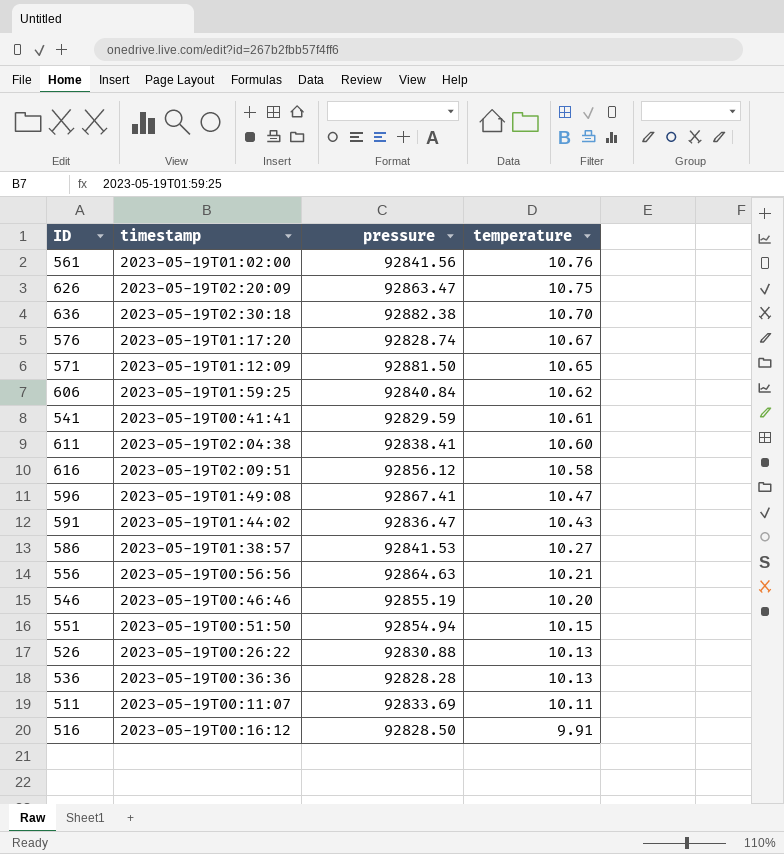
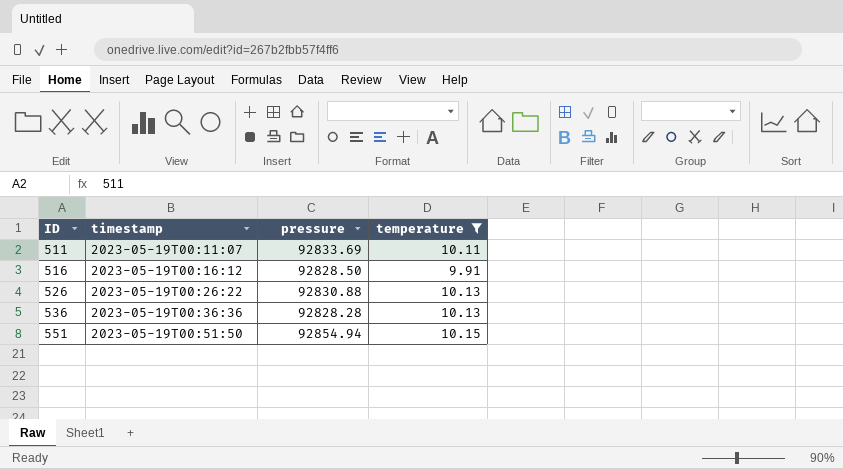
filter: none -> temperature <= 10.15
row order: temperature descending -> ID ascending

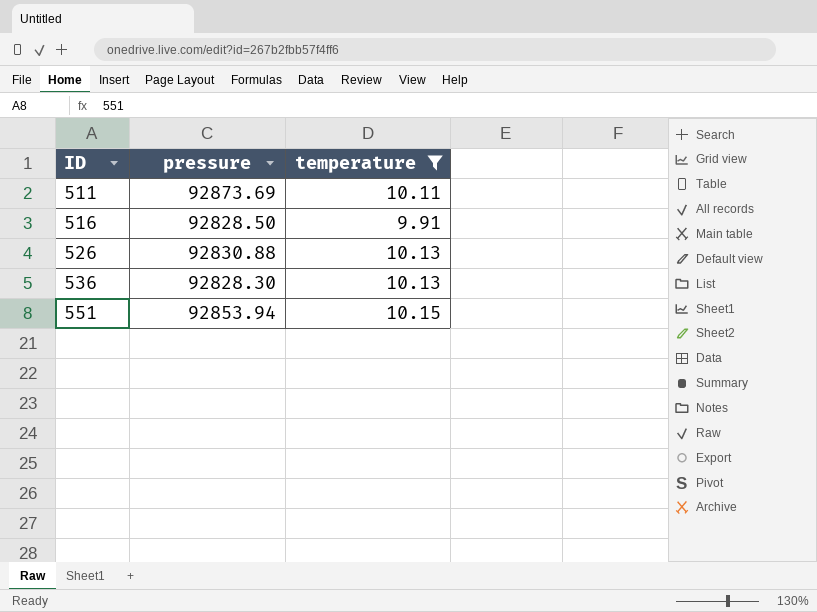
column timestamp | position: 2 -> none
511 | pressure: 92833.69 -> 92873.69
536 | pressure: 92828.28 -> 92828.30
551 | pressure: 92854.94 -> 92853.94

